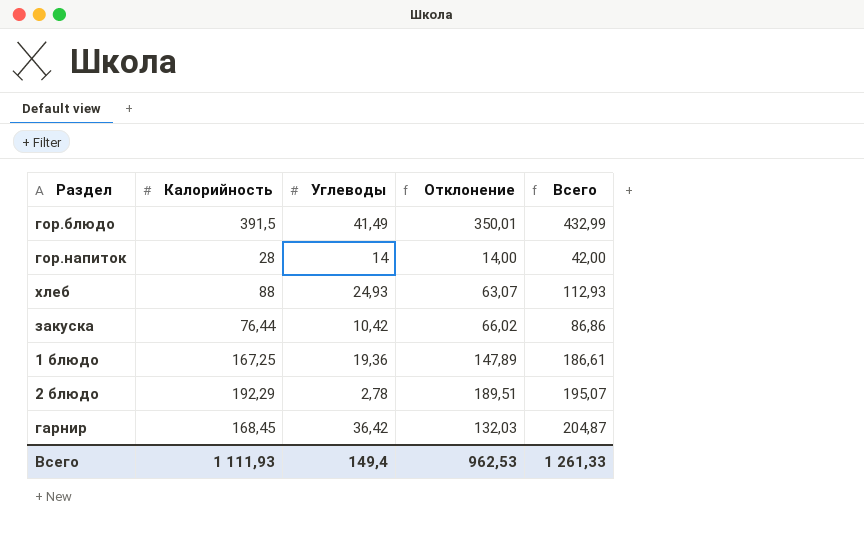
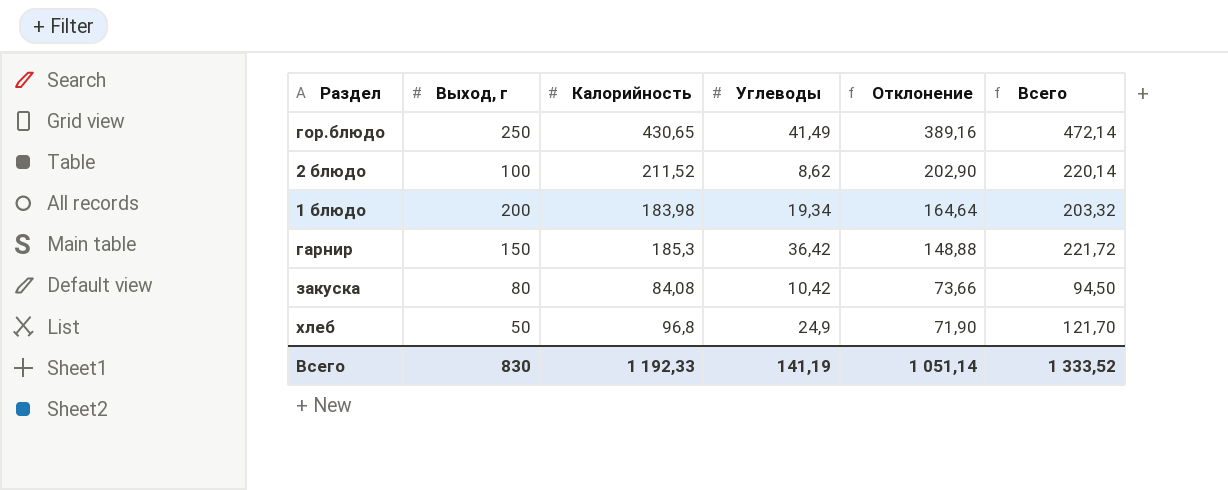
row order: none -> Отклонение descending
column Выход, г | position: none -> 2
row гор.напиток: 28 | 14 | 14,00 | 42,00 -> none
гор.блюдо | Калорийность: 391,5 -> 430,65
гор.блюдо | Отклонение: 350,01 -> 389,16
гор.блюдо | Всего: 432,99 -> 472,14
2 блюдо | Калорийность: 192,29 -> 211,52
2 блюдо | Углеводы: 2,78 -> 8,62
2 блюдо | Отклонение: 189,51 -> 202,90
2 блюдо | Всего: 195,07 -> 220,14
1 блюдо | Калорийность: 167,25 -> 183,98
1 блюдо | Углеводы: 19,36 -> 19,34
1 блюдо | Отклонение: 147,89 -> 164,64
1 блюдо | Всего: 186,61 -> 203,32
гарнир | Калорийность: 168,45 -> 185,3
гарнир | Отклонение: 132,03 -> 148,88
гарнир | Всего: 204,87 -> 221,72
закуска | Калорийность: 76,44 -> 84,08
закуска | Отклонение: 66,02 -> 73,66
закуска | Всего: 86,86 -> 94,50
хлеб | Калорийность: 88 -> 96,8
хлеб | Углеводы: 24,93 -> 24,9
хлеб | Отклонение: 63,07 -> 71,90
хлеб | Всего: 112,93 -> 121,70
Всего | Калорийность: 1 111,93 -> 1 192,33
Всего | Углеводы: 149,4 -> 141,19
Всего | Отклонение: 962,53 -> 1 051,14
Всего | Всего: 1 261,33 -> 1 333,52

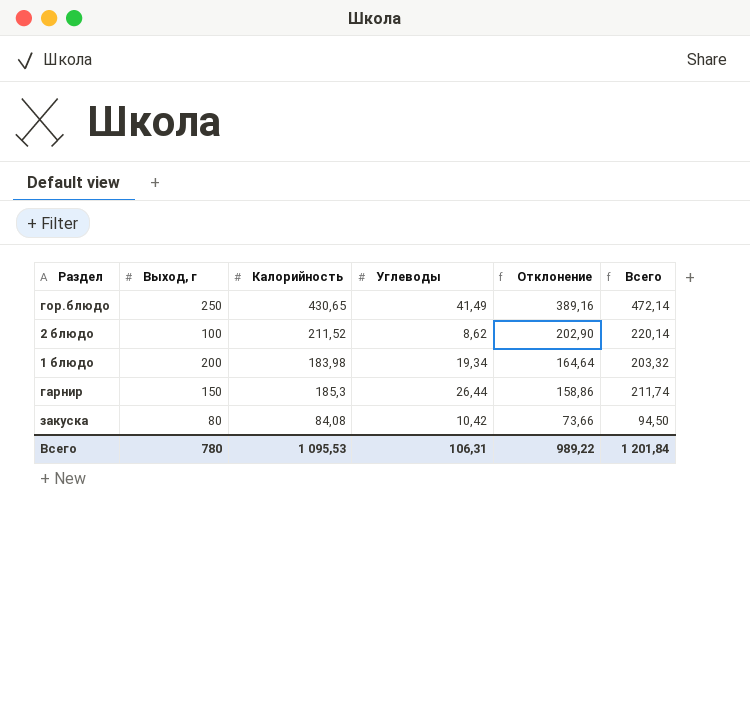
row хлеб: 50 | 96,8 | 24,9 | 71,90 | 121,70 -> none
гарнир | Углеводы: 36,42 -> 26,44
гарнир | Отклонение: 148,88 -> 158,86
гарнир | Всего: 221,72 -> 211,74
Всего | Выход, г: 830 -> 780
Всего | Калорийность: 1 192,33 -> 1 095,53
Всего | Углеводы: 141,19 -> 106,31
Всего | Отклонение: 1 051,14 -> 989,22
Всего | Всего: 1 333,52 -> 1 201,84

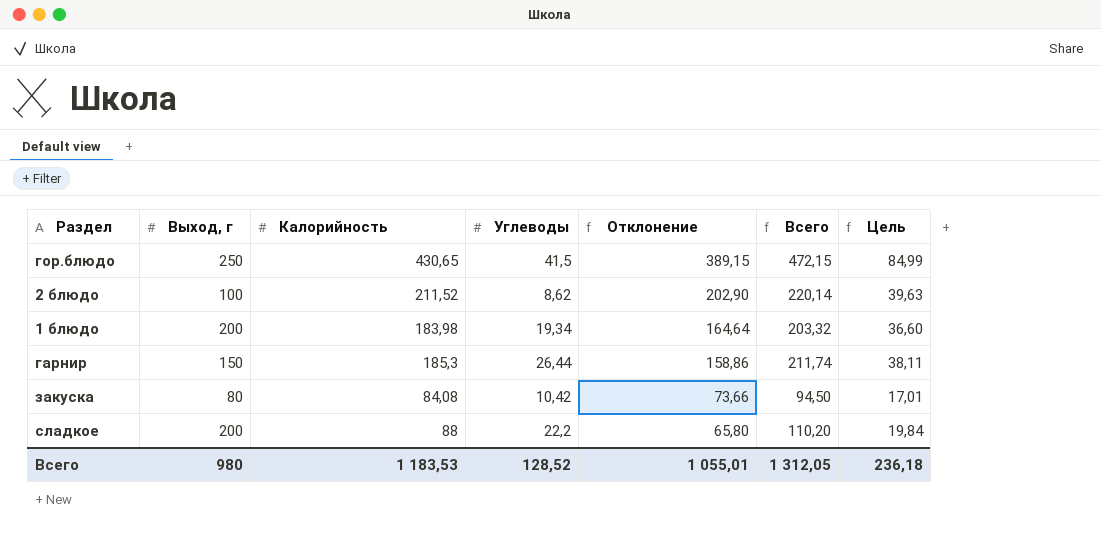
column Цель | formula: none -> [Всего] * 0,18
гор.блюдо | Углеводы: 41,49 -> 41,5
гор.блюдо | Отклонение: 389,16 -> 389,15
гор.блюдо | Всего: 472,14 -> 472,15
row сладкое: none -> 200 | 88 | 22,2 | 65,80 | 110,20 | 19,84
Всего | Выход, г: 780 -> 980
Всего | Калорийность: 1 095,53 -> 1 183,53
Всего | Углеводы: 106,31 -> 128,52
Всего | Отклонение: 989,22 -> 1 055,01
Всего | Всего: 1 201,84 -> 1 312,05

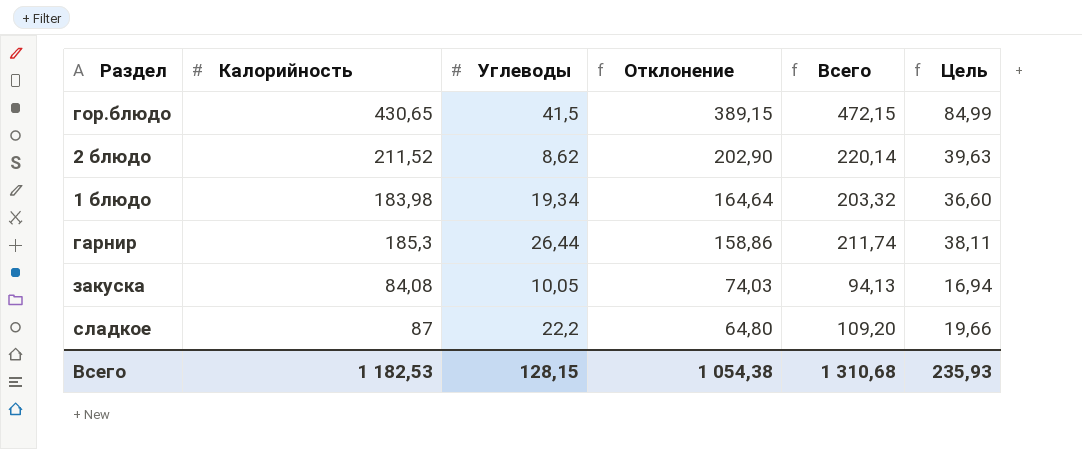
column Выход, г | position: 2 -> none
закуска | Углеводы: 10,42 -> 10,05
закуска | Отклонение: 73,66 -> 74,03
закуска | Всего: 94,50 -> 94,13
закуска | Цель: 17,01 -> 16,94
сладкое | Калорийность: 88 -> 87
сладкое | Отклонение: 65,80 -> 64,80
сладкое | Всего: 110,20 -> 109,20
сладкое | Цель: 19,84 -> 19,66
Всего | Калорийность: 1 183,53 -> 1 182,53
Всего | Углеводы: 128,52 -> 128,15
Всего | Отклонение: 1 055,01 -> 1 054,38
Всего | Всего: 1 312,05 -> 1 310,68
Всего | Цель: 236,18 -> 235,93

